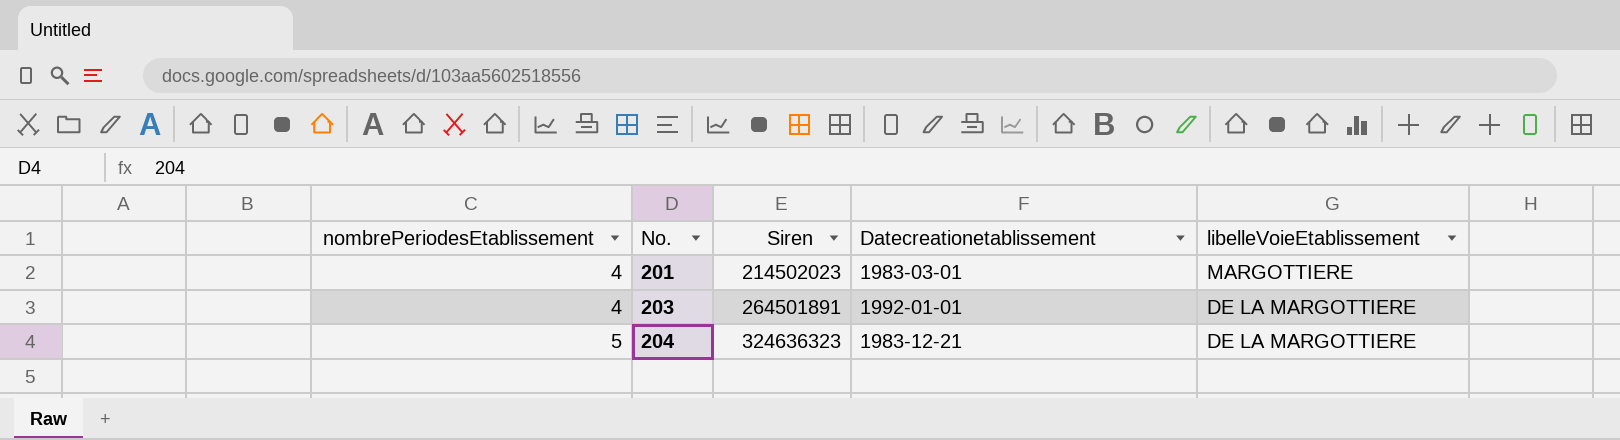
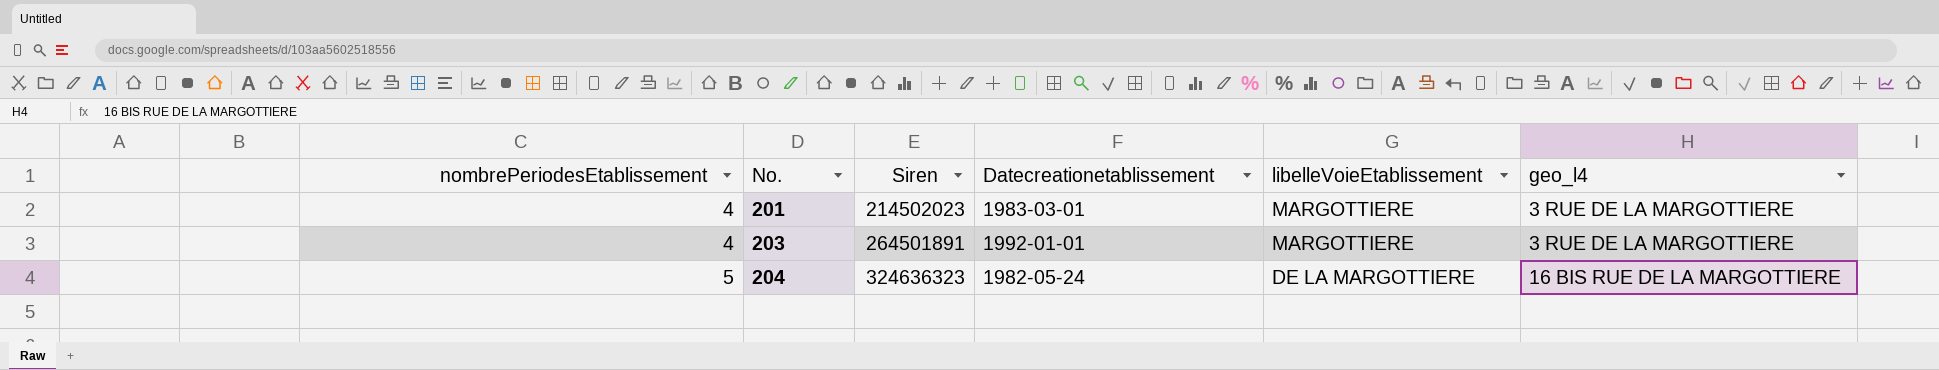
column geo_l4 | position: none -> 6
203 | libelleVoieEtablissement: DE LA MARGOTTIERE -> MARGOTTIERE
204 | Datecreationetablissement: 1983-12-21 -> 1982-05-24

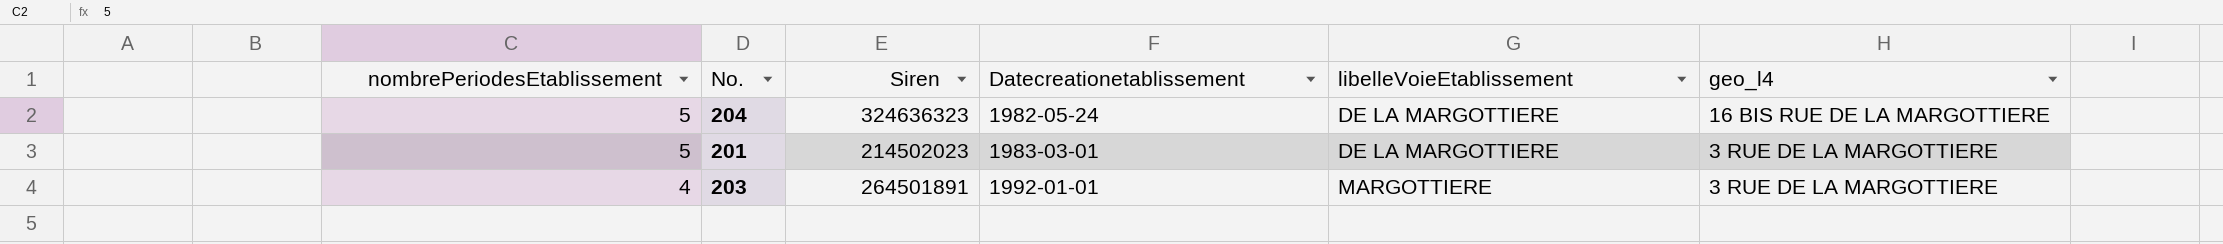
row order: nombrePeriodesEtablissement ascending -> nombrePeriodesEtablissement descending
201 | nombrePeriodesEtablissement: 4 -> 5
201 | libelleVoieEtablissement: MARGOTTIERE -> DE LA MARGOTTIERE

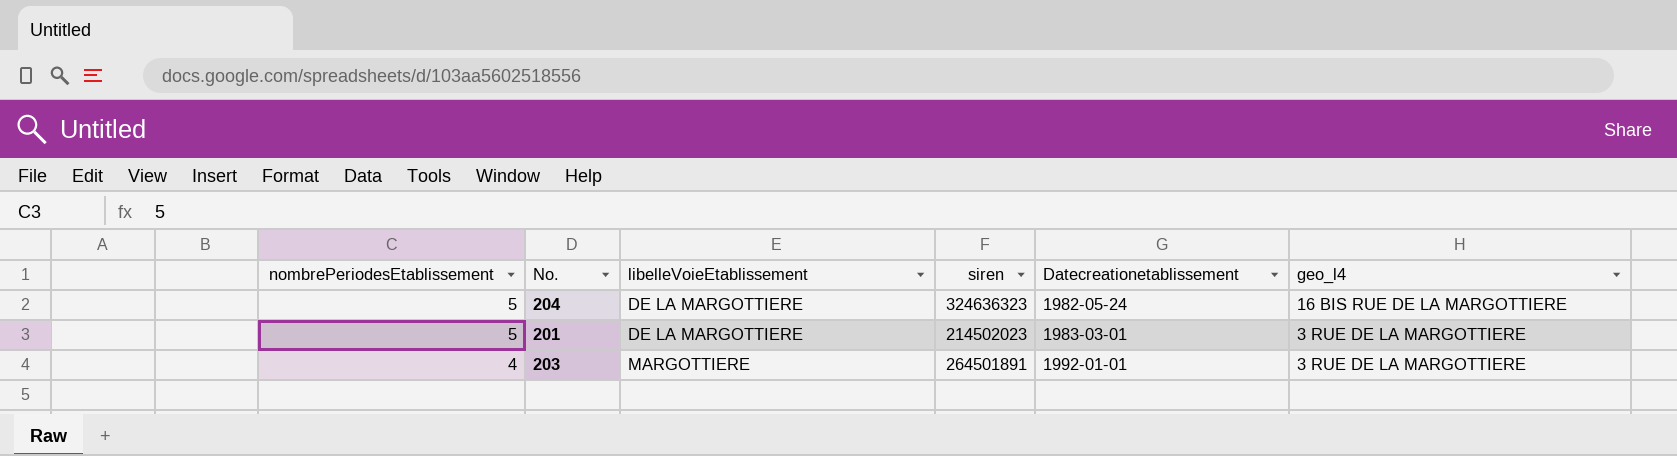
column libelleVoieEtablissement | position: 5 -> 3
column name: Siren -> siren

